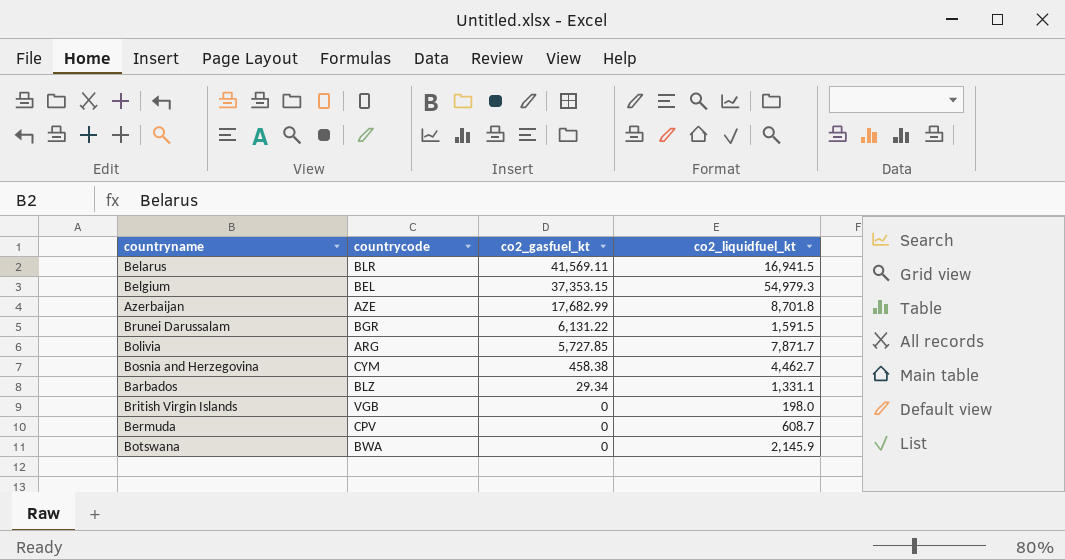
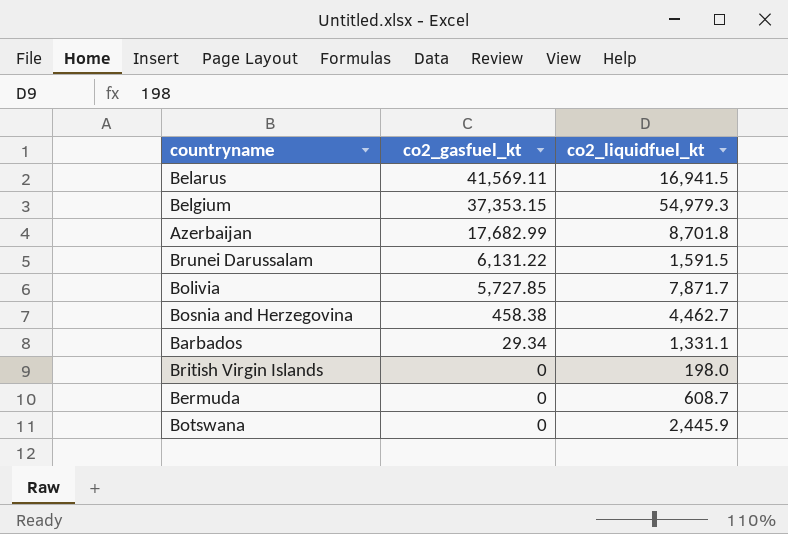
column countrycode | position: 2 -> none
Botswana | co2_liquidfuel_kt: 2,145.9 -> 2,445.9

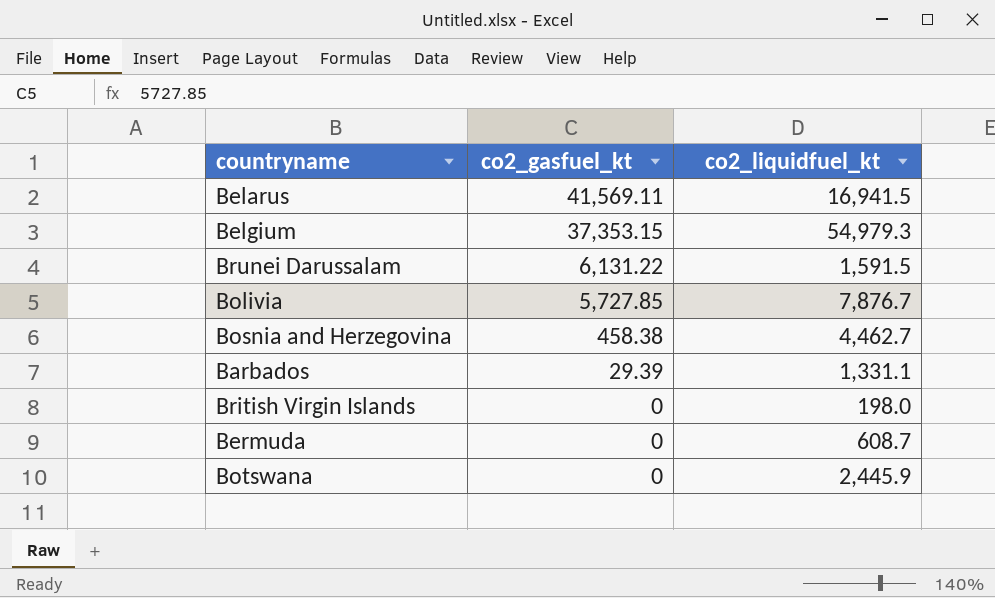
row Azerbaijan: 17,682.99 | 8,701.8 -> none
Bolivia | co2_liquidfuel_kt: 7,871.7 -> 7,876.7
Barbados | co2_gasfuel_kt: 29.34 -> 29.39

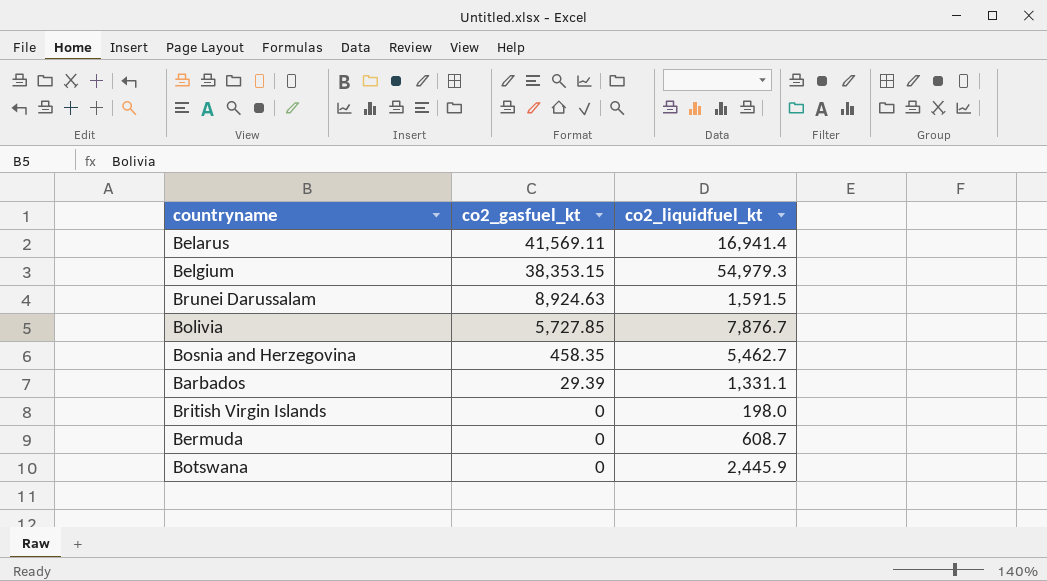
Belarus | co2_liquidfuel_kt: 16,941.5 -> 16,941.4
Belgium | co2_gasfuel_kt: 37,353.15 -> 38,353.15
Brunei Darussalam | co2_gasfuel_kt: 6,131.22 -> 8,924.63
Bosnia and Herzegovina | co2_gasfuel_kt: 458.38 -> 458.35
Bosnia and Herzegovina | co2_liquidfuel_kt: 4,462.7 -> 5,462.7

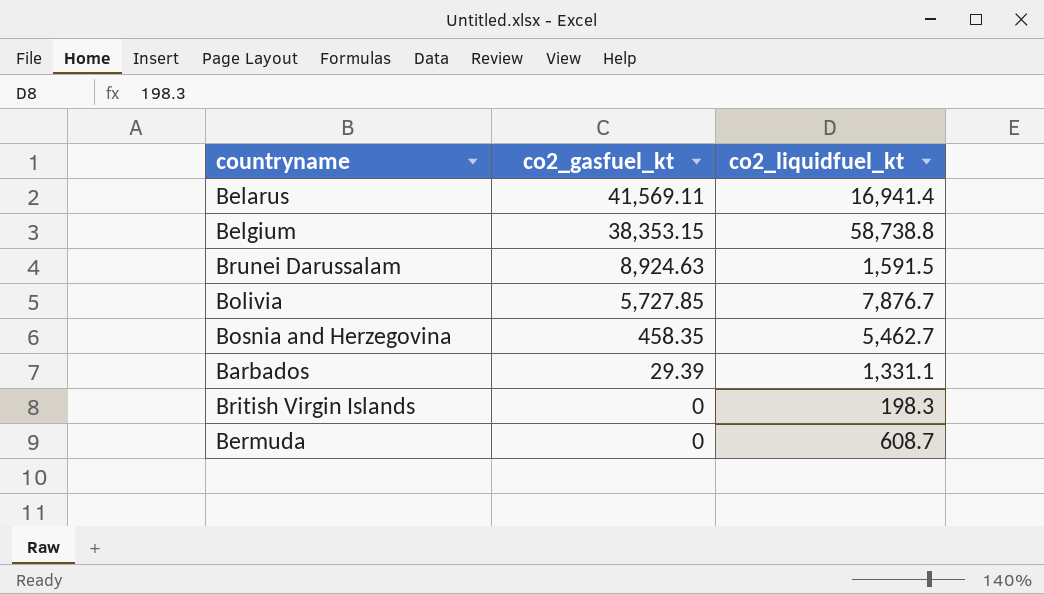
row Botswana: 0 | 2,445.9 -> none
Belgium | co2_liquidfuel_kt: 54,979.3 -> 58,738.8
British Virgin Islands | co2_liquidfuel_kt: 198.0 -> 198.3

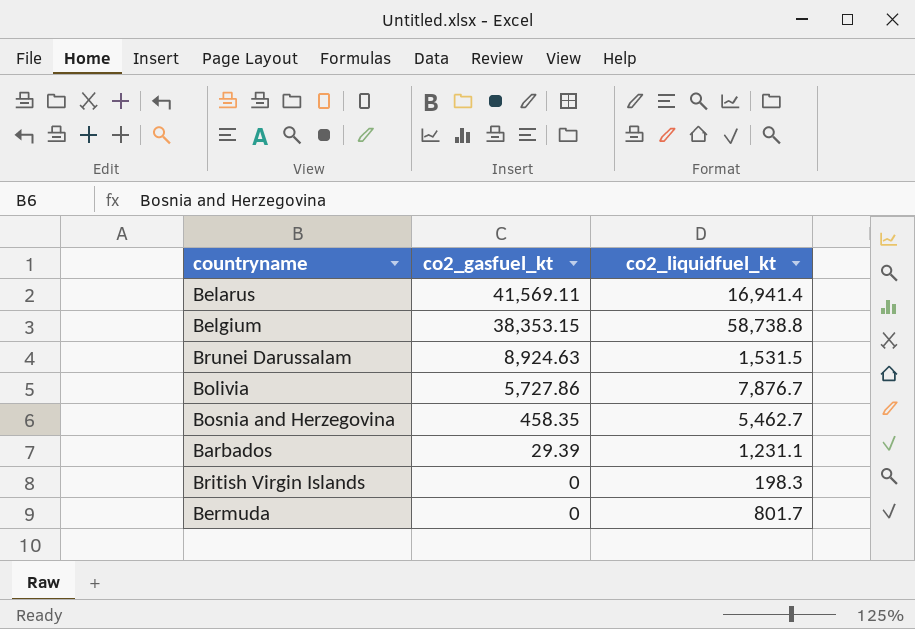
Brunei Darussalam | co2_liquidfuel_kt: 1,591.5 -> 1,531.5
Bolivia | co2_gasfuel_kt: 5,727.85 -> 5,727.86
Barbados | co2_liquidfuel_kt: 1,331.1 -> 1,231.1
Bermuda | co2_liquidfuel_kt: 608.7 -> 801.7

